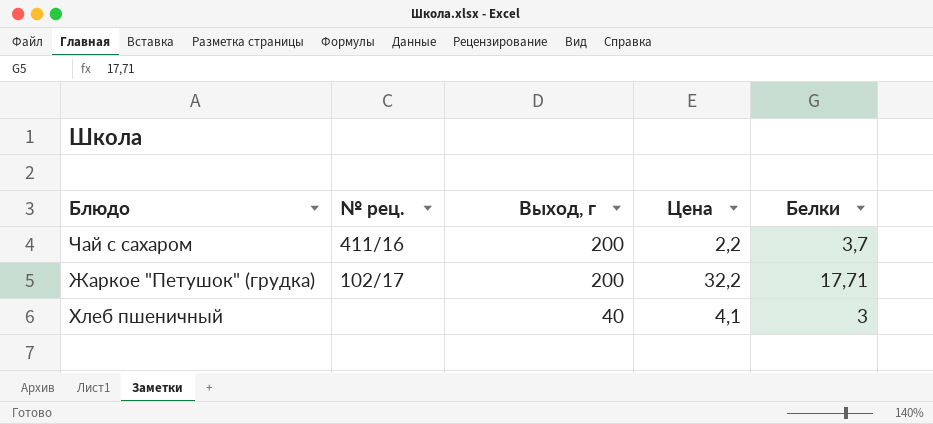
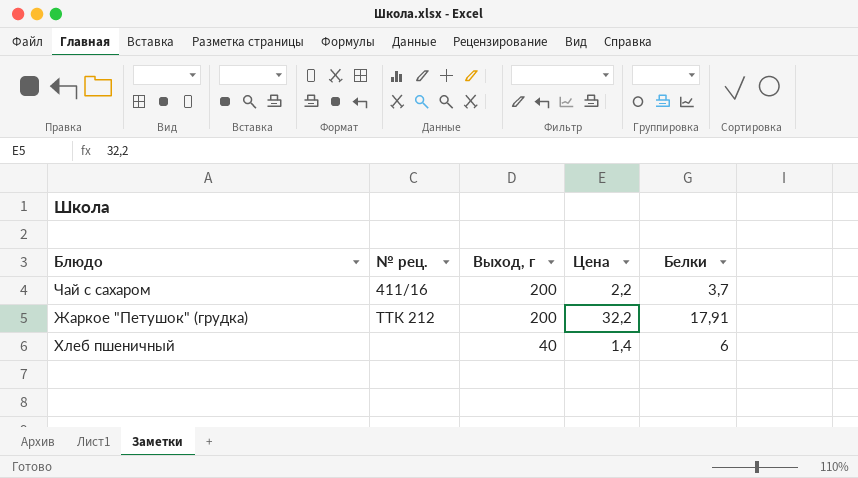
Жаркое "Петушок" (грудка) | № рец.: 102/17 -> ТТК 212
Жаркое "Петушок" (грудка) | Белки: 17,71 -> 17,91
Хлеб пшеничный | Цена: 4,1 -> 1,4
Хлеб пшеничный | Белки: 3 -> 6

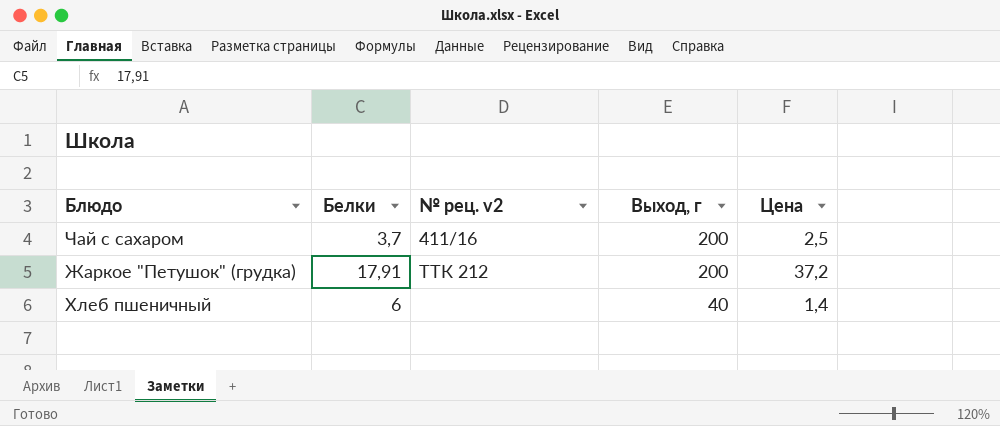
column Белки | position: 5 -> 2
column name: № рец. -> № рец. v2
Чай с сахаром | Цена: 2,2 -> 2,5
Жаркое "Петушок" (грудка) | Цена: 32,2 -> 37,2

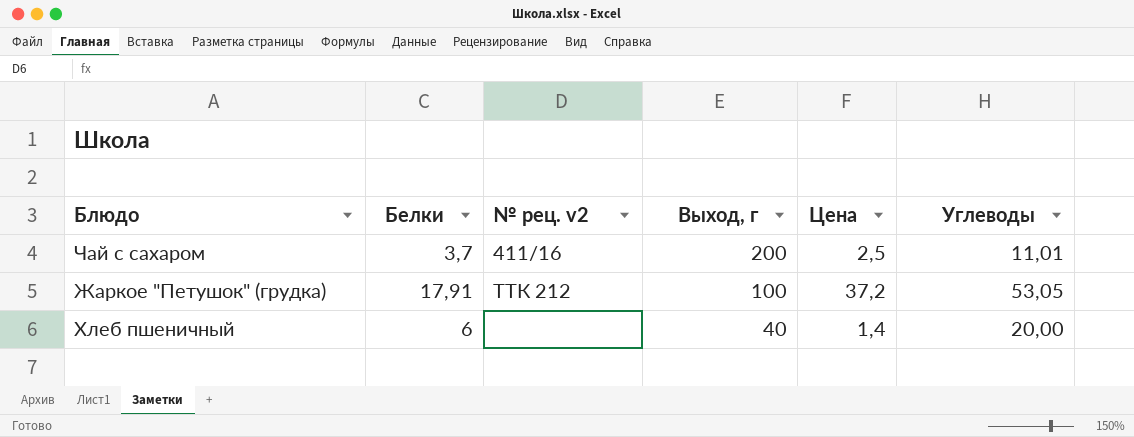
column Углеводы | position: none -> 6
Жаркое "Петушок" (грудка) | Выход, г: 200 -> 100

